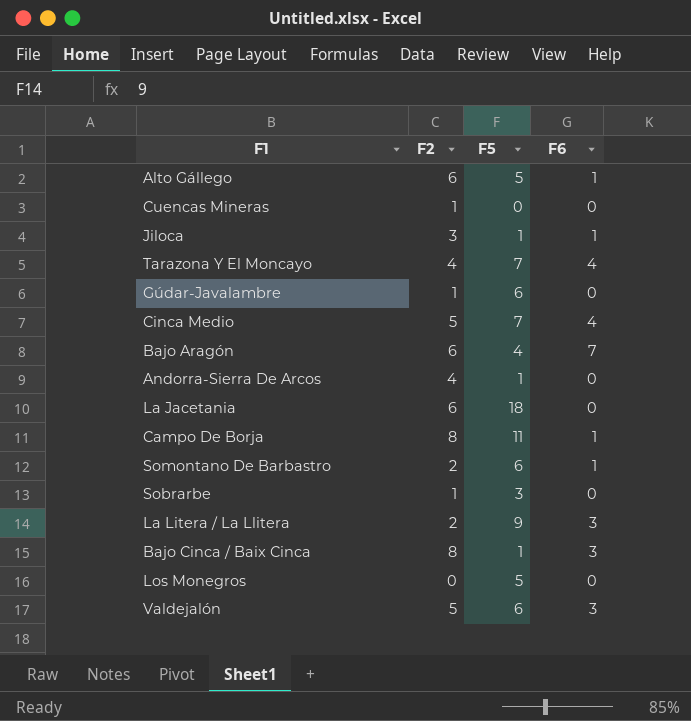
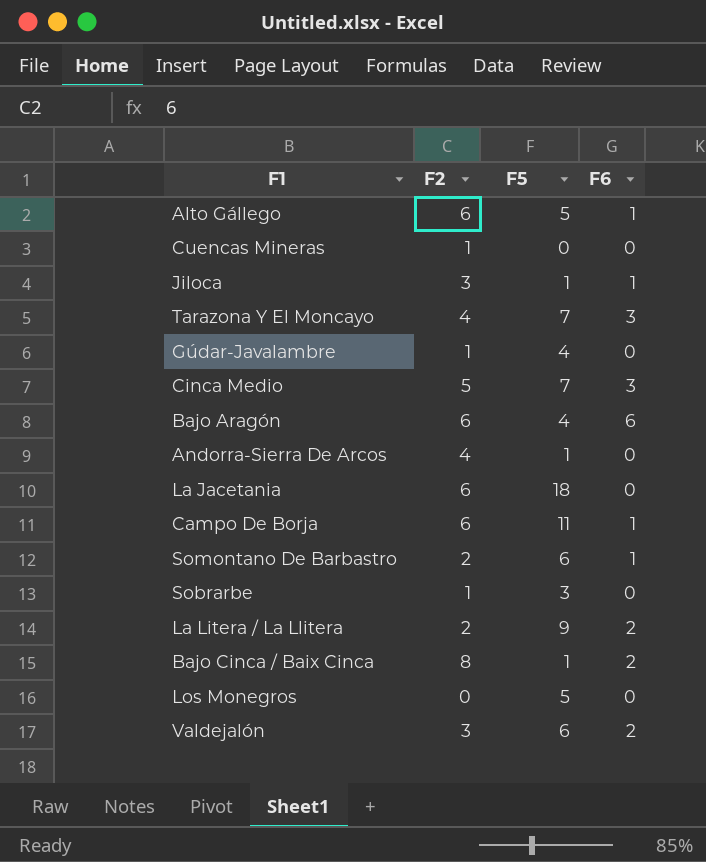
Tarazona Y El Moncayo | F6: 4 -> 3
Gúdar-Javalambre | F5: 6 -> 4
Cinca Medio | F6: 4 -> 3
Bajo Aragón | F6: 7 -> 6
Campo De Borja | F2: 8 -> 6
La Litera / La Llitera | F6: 3 -> 2
Bajo Cinca / Baix Cinca | F6: 3 -> 2
Valdejalón | F2: 5 -> 3
Valdejalón | F6: 3 -> 2

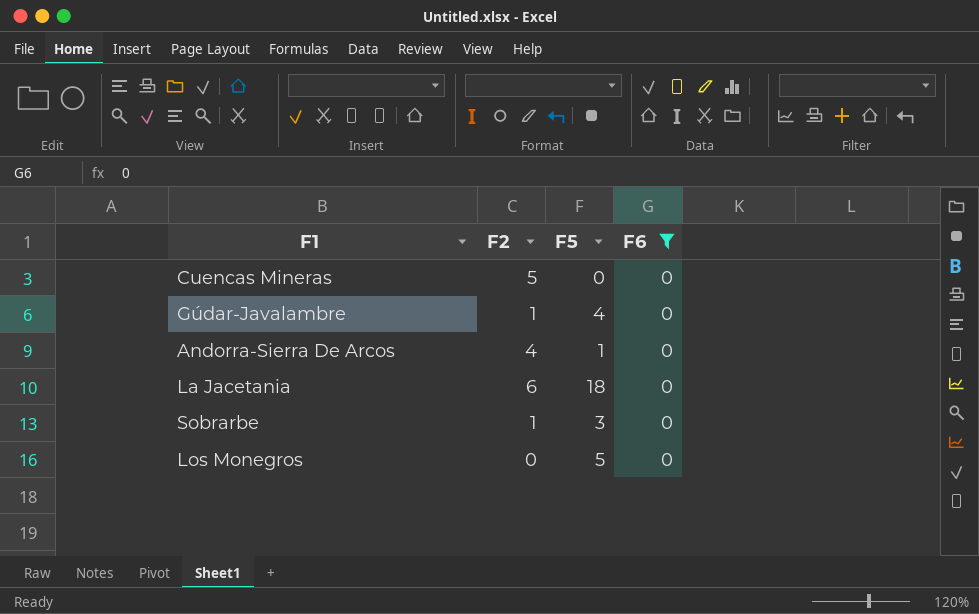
filter: none -> F6 = 0
Cuencas Mineras | F2: 1 -> 5

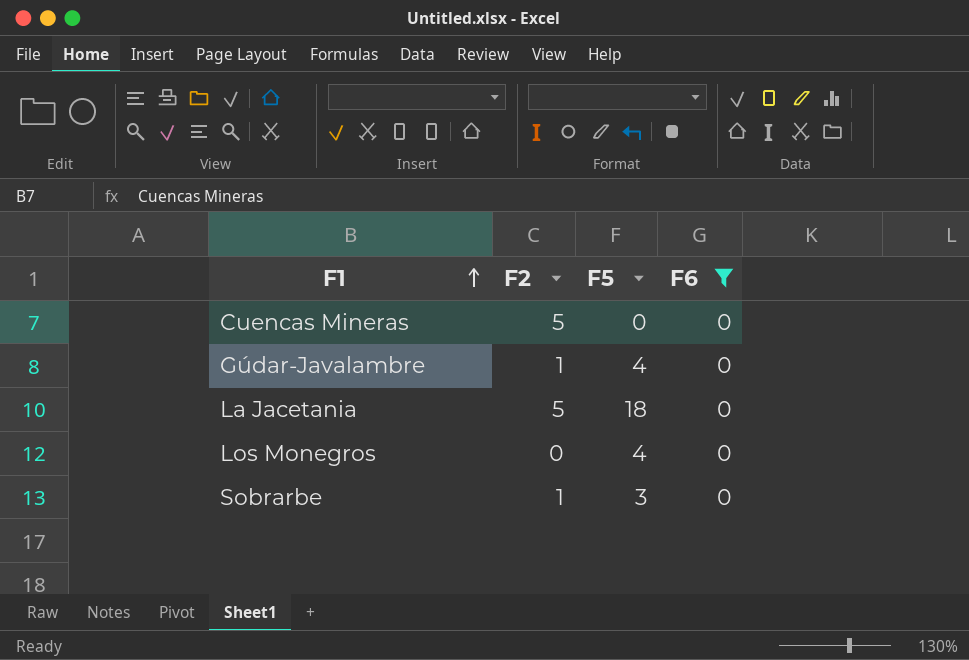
row order: none -> F1 ascending
row Andorra-Sierra De Arcos: 4 | 1 | 0 -> none
La Jacetania | F2: 6 -> 5
Los Monegros | F5: 5 -> 4

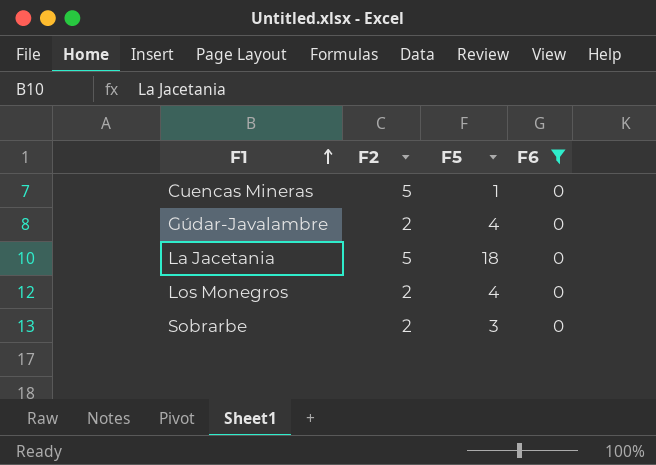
Cuencas Mineras | F5: 0 -> 1
Gúdar-Javalambre | F2: 1 -> 2
Los Monegros | F2: 0 -> 2
Sobrarbe | F2: 1 -> 2

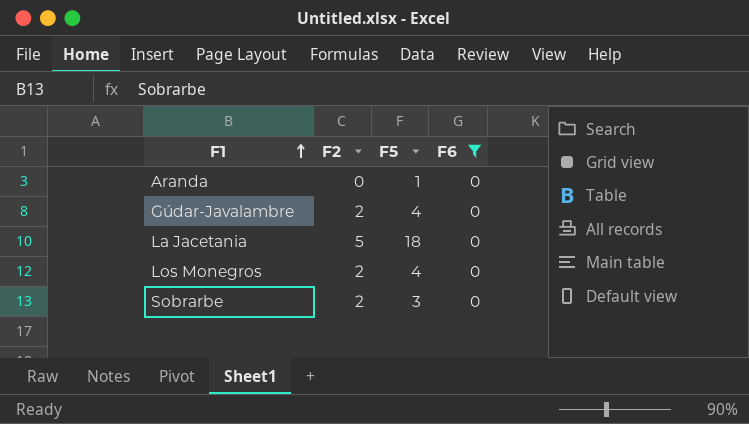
row Cuencas Mineras: 5 | 1 | 0 -> none
row Aranda: none -> 0 | 1 | 0

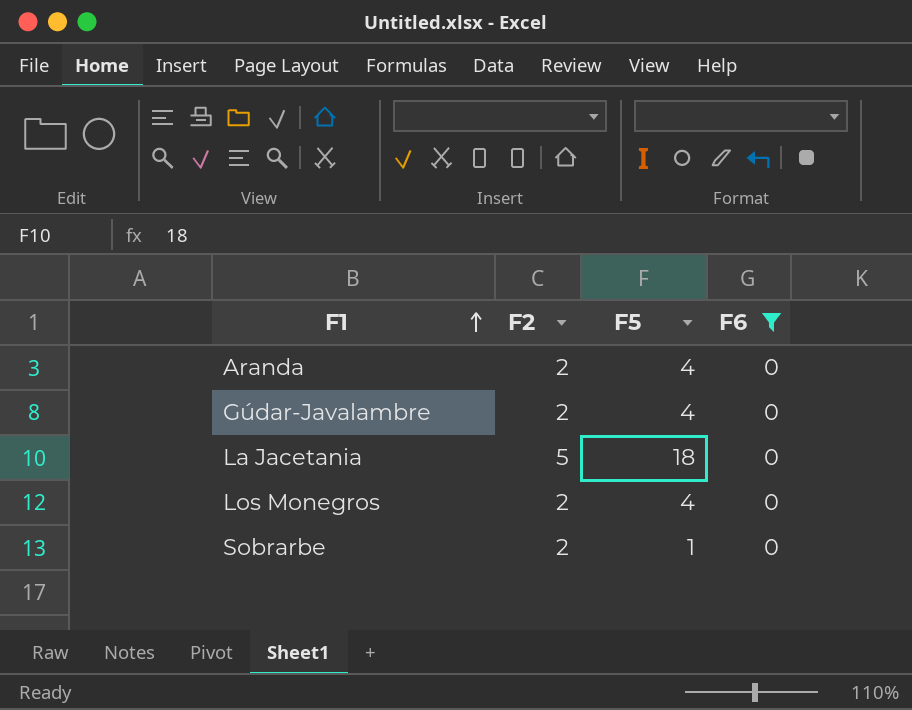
Aranda | F2: 0 -> 2
Aranda | F5: 1 -> 4
Sobrarbe | F5: 3 -> 1

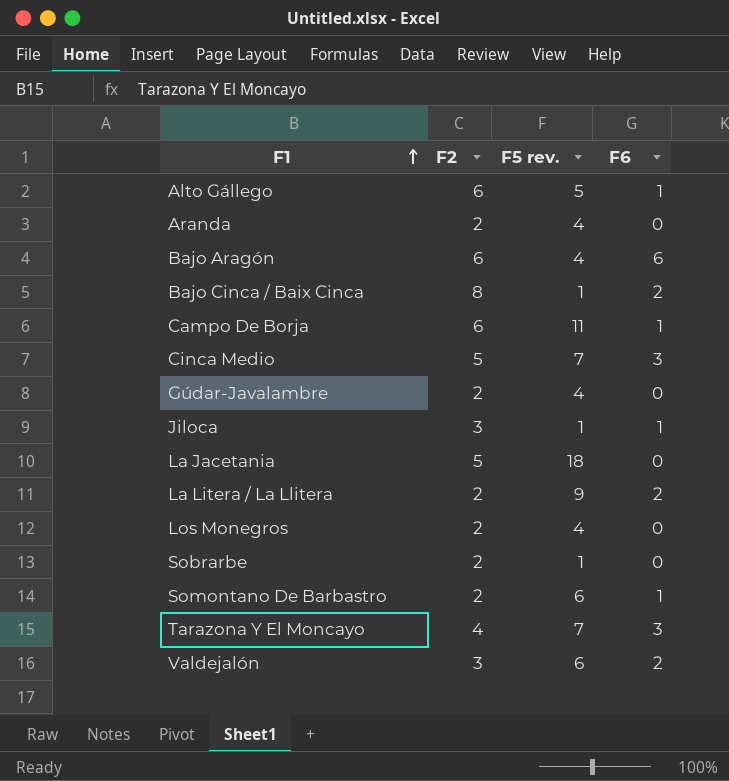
filter: F6 = 0 -> none
column name: F5 -> F5 rev.

